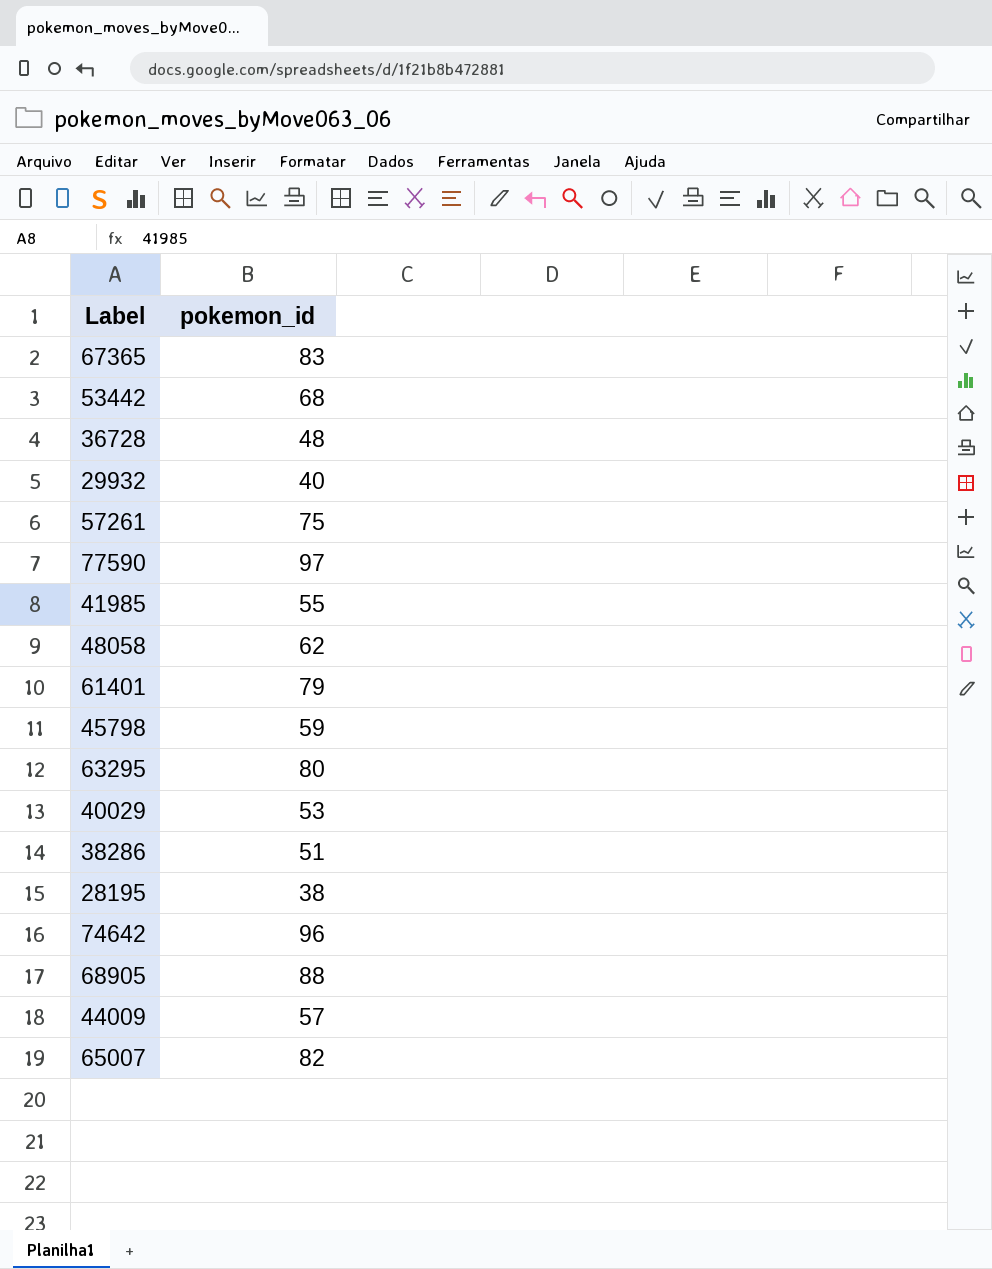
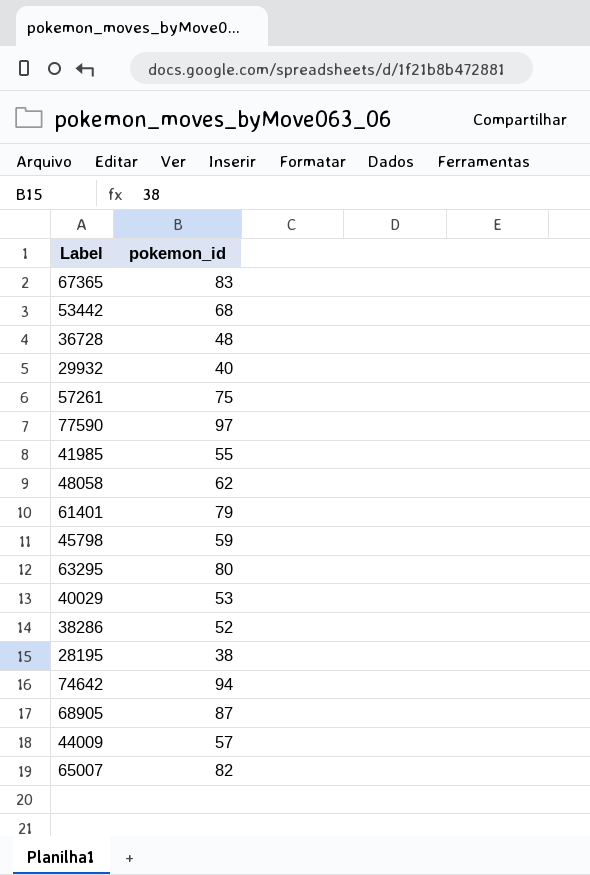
38286 | pokemon_id: 51 -> 52
74642 | pokemon_id: 96 -> 94
68905 | pokemon_id: 88 -> 87

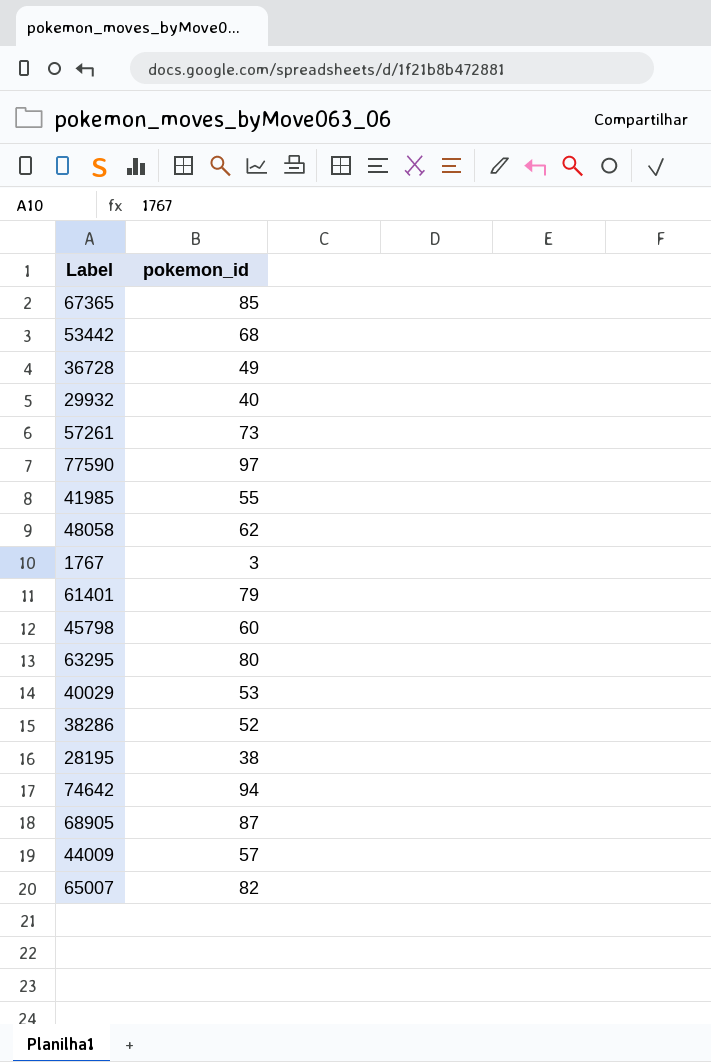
67365 | pokemon_id: 83 -> 85
36728 | pokemon_id: 48 -> 49
57261 | pokemon_id: 75 -> 73
row 1767: none -> 3
45798 | pokemon_id: 59 -> 60

